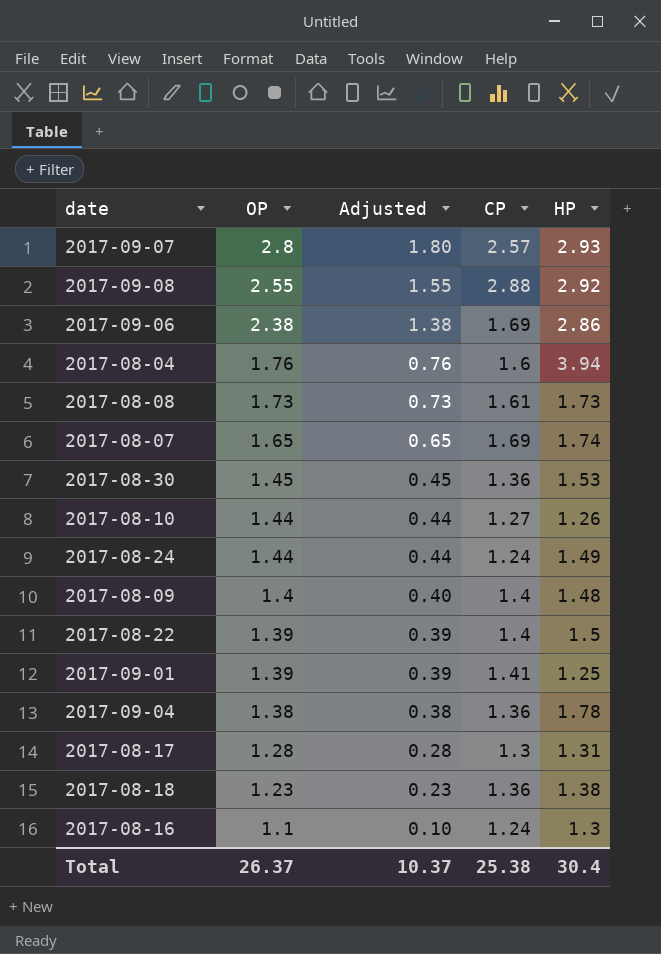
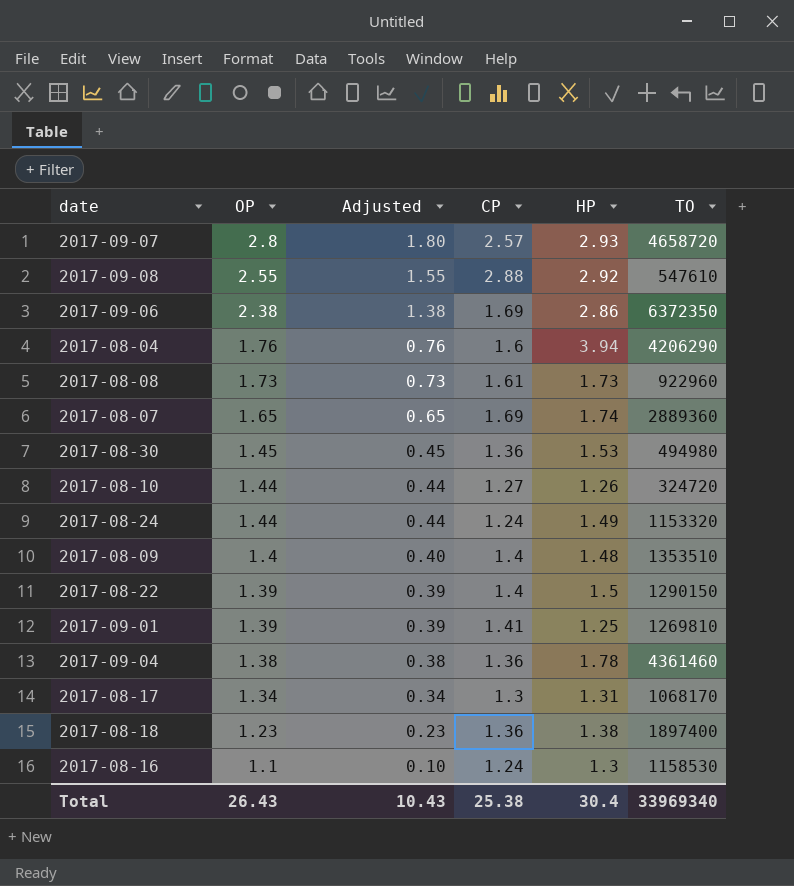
column TO | position: none -> 6
2017-08-17 | OP: 1.28 -> 1.34
2017-08-17 | Adjusted: 0.28 -> 0.34
Total | OP: 26.37 -> 26.43
Total | Adjusted: 10.37 -> 10.43

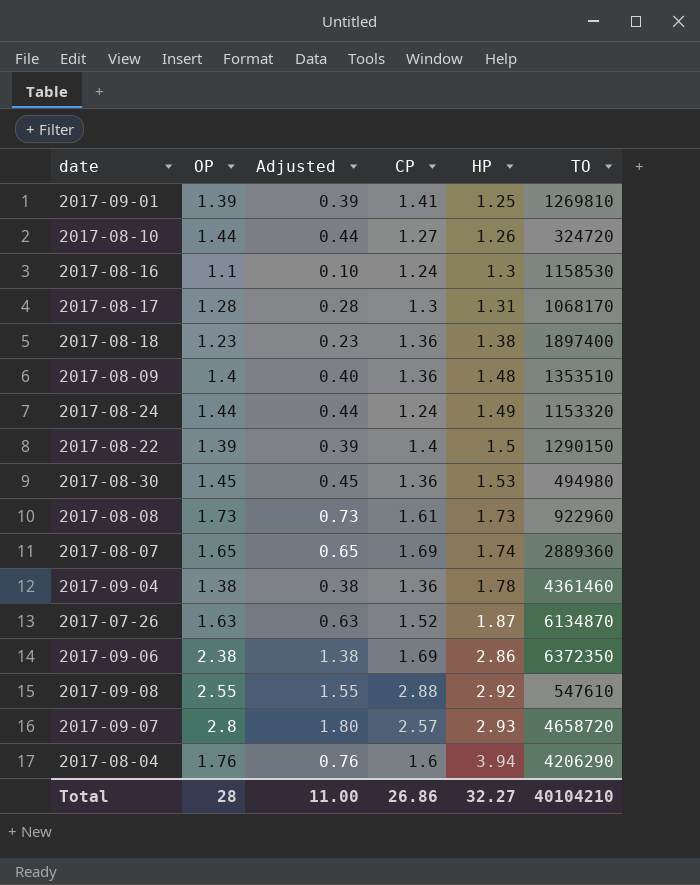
row order: OP descending -> HP ascending
2017-08-17 | OP: 1.34 -> 1.28
2017-08-17 | Adjusted: 0.34 -> 0.28
2017-08-09 | CP: 1.4 -> 1.36
row 2017-07-26: none -> 1.63 | 0.63 | 1.52 | 1.87 | 6134870
Total | OP: 26.43 -> 28
Total | Adjusted: 10.43 -> 11.00
Total | CP: 25.38 -> 26.86
Total | HP: 30.4 -> 32.27
Total | TO: 33969340 -> 40104210

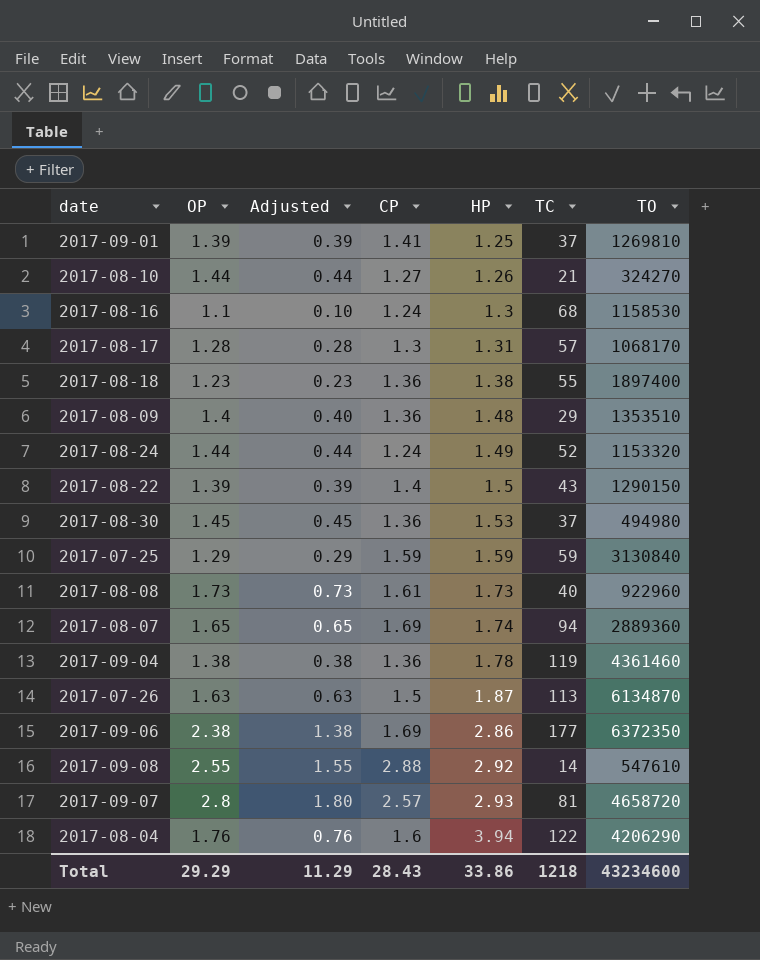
column TC | position: none -> 6
2017-08-10 | TO: 324720 -> 324270
row 2017-07-25: none -> 1.29 | 0.29 | 1.59 | 1.59 | 59 | 3130840
2017-07-26 | CP: 1.52 -> 1.5
Total | OP: 28 -> 29.29
Total | Adjusted: 11.00 -> 11.29
Total | CP: 26.86 -> 28.43
Total | HP: 32.27 -> 33.86
Total | TO: 40104210 -> 43234600

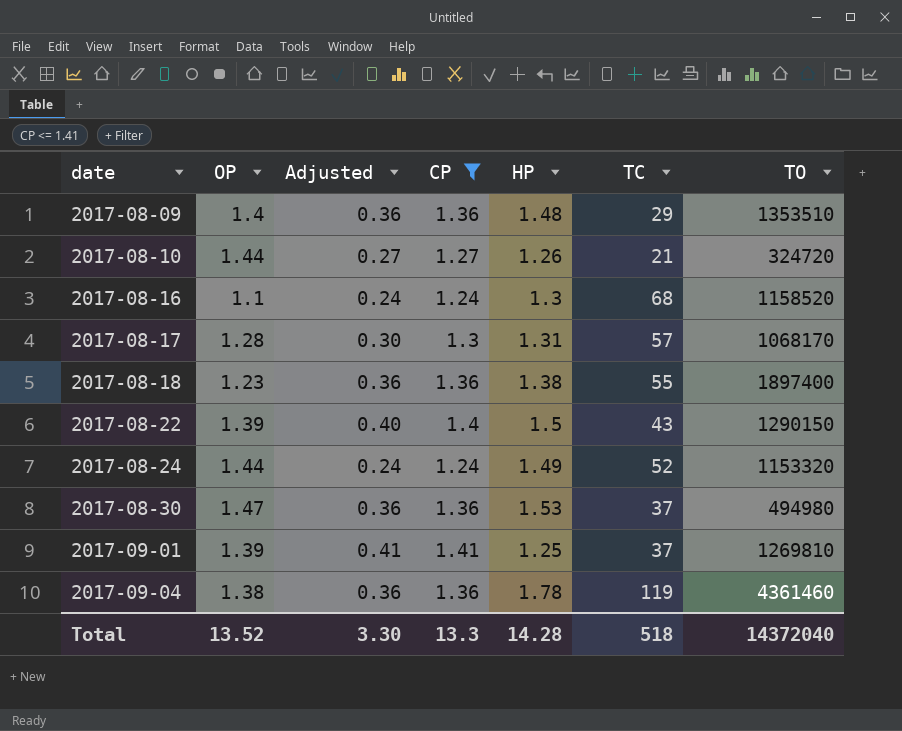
filter: none -> CP <= 1.41
row order: HP ascending -> date ascending
column Adjusted | formula: [OP] - 1 -> [CP] - 1
2017-08-10 | TO: 324270 -> 324720
2017-08-16 | TO: 1158530 -> 1158520
2017-08-30 | OP: 1.45 -> 1.47
Total | OP: 29.29 -> 13.52
Total | Adjusted: 11.29 -> 3.30
Total | CP: 28.43 -> 13.3
Total | HP: 33.86 -> 14.28
Total | TC: 1218 -> 518
Total | TO: 43234600 -> 14372040

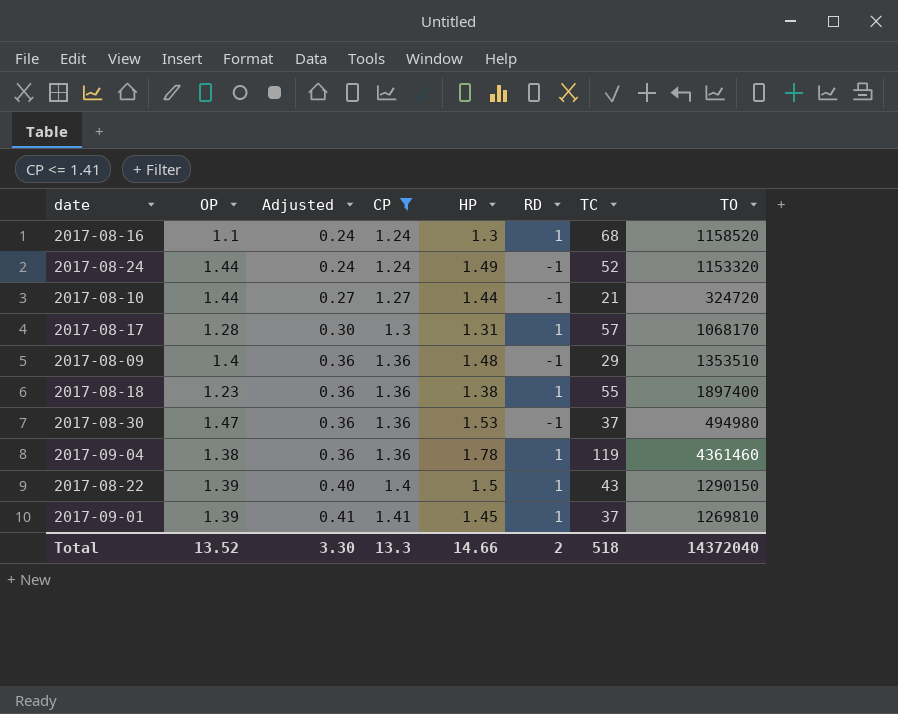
row order: date ascending -> Adjusted ascending
column RD | position: none -> 6
2017-08-10 | HP: 1.26 -> 1.44
2017-09-01 | HP: 1.25 -> 1.45
Total | HP: 14.28 -> 14.66

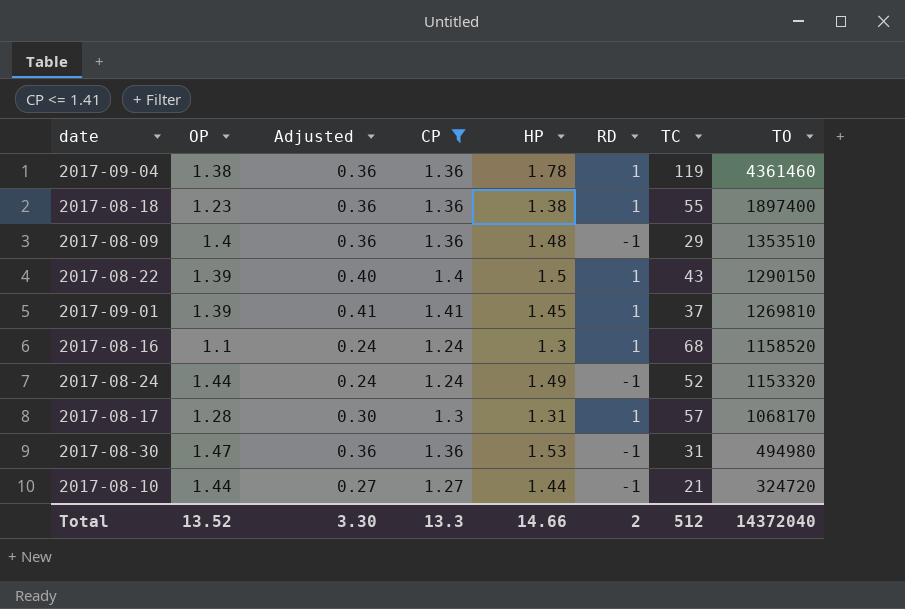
row order: Adjusted ascending -> TO descending
2017-08-30 | TC: 37 -> 31
Total | TC: 518 -> 512

